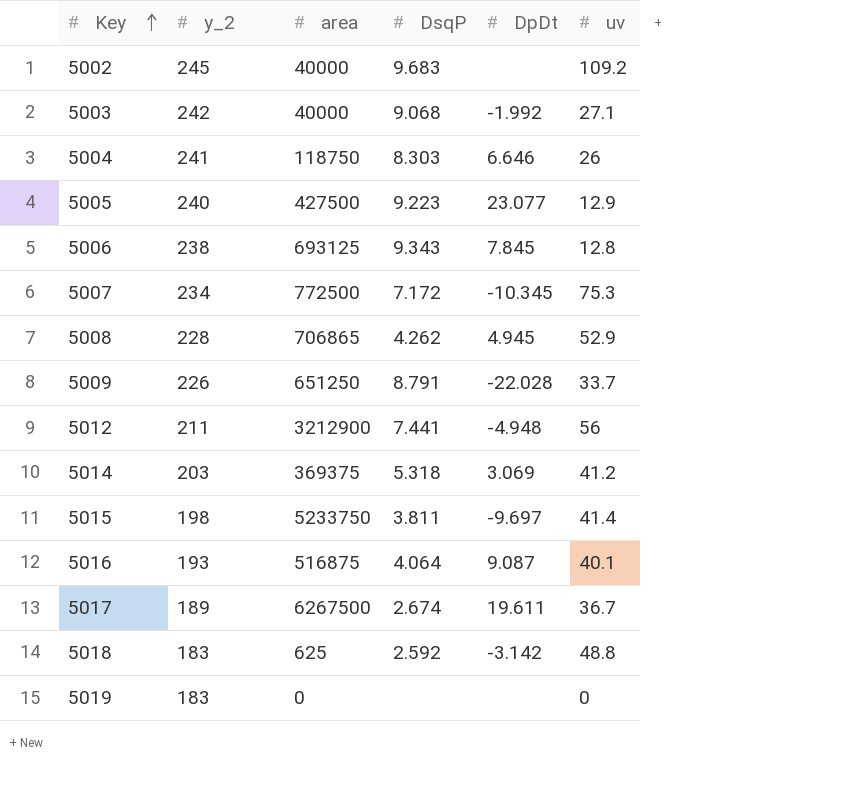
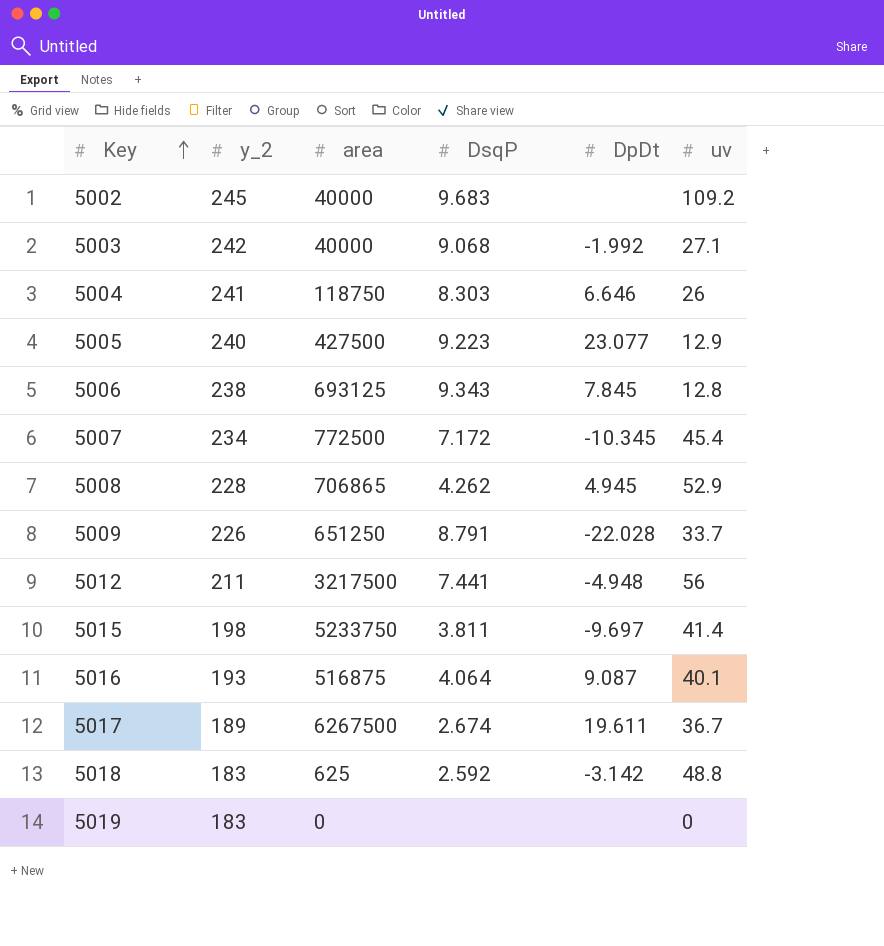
row 5014: 203 | 369375 | 5.318 | 3.069 | 41.2 -> none
5007 | uv: 75.3 -> 45.4
5012 | area: 3212900 -> 3217500

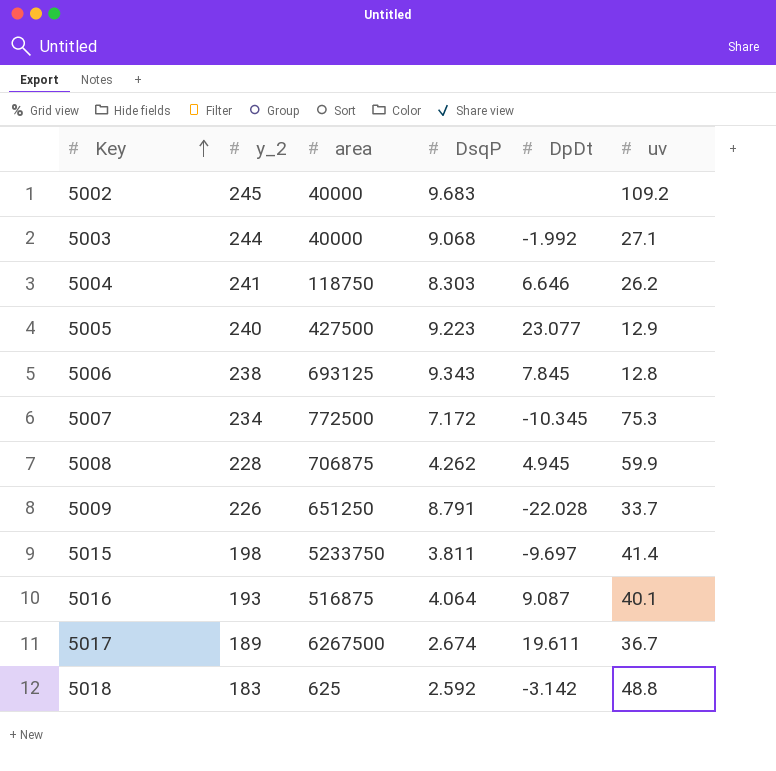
row 5012: 211 | 3217500 | 7.441 | -4.948 | 56 -> none
row 5019: 183 | 0 | none | none | 0 -> none
5003 | y_2: 242 -> 244
5004 | uv: 26 -> 26.2
5007 | uv: 45.4 -> 75.3
5008 | area: 706865 -> 706875
5008 | uv: 52.9 -> 59.9

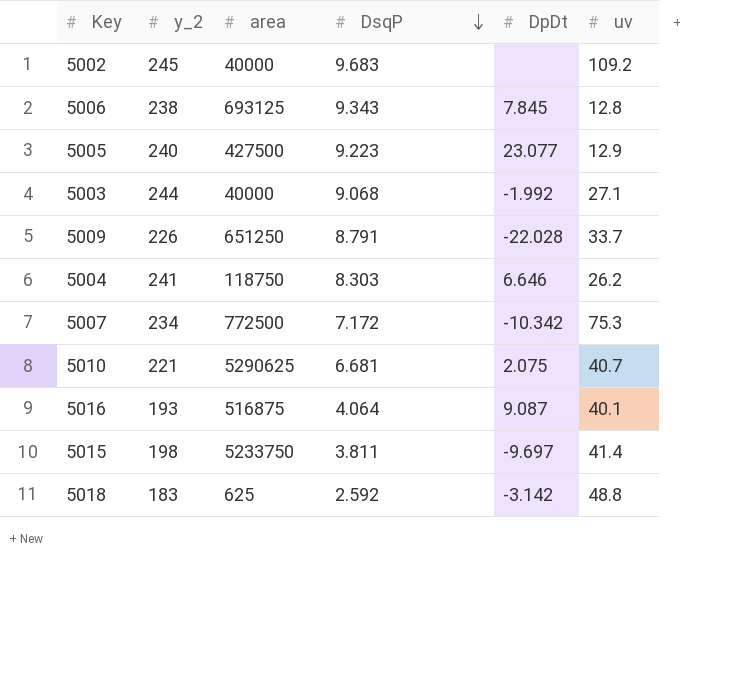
row order: Key ascending -> DsqP descending
row 5008: 228 | 706875 | 4.262 | 4.945 | 59.9 -> none
row 5017: 189 | 6267500 | 2.674 | 19.611 | 36.7 -> none
5007 | DpDt: -10.345 -> -10.342
row 5010: none -> 221 | 5290625 | 6.681 | 2.075 | 40.7

